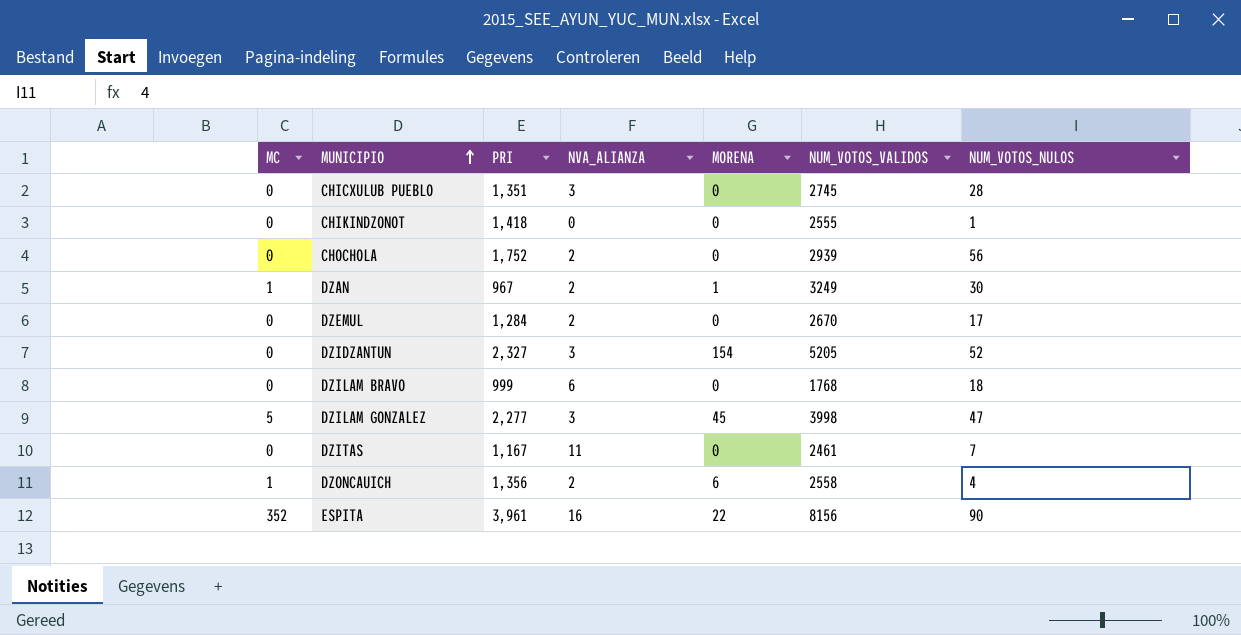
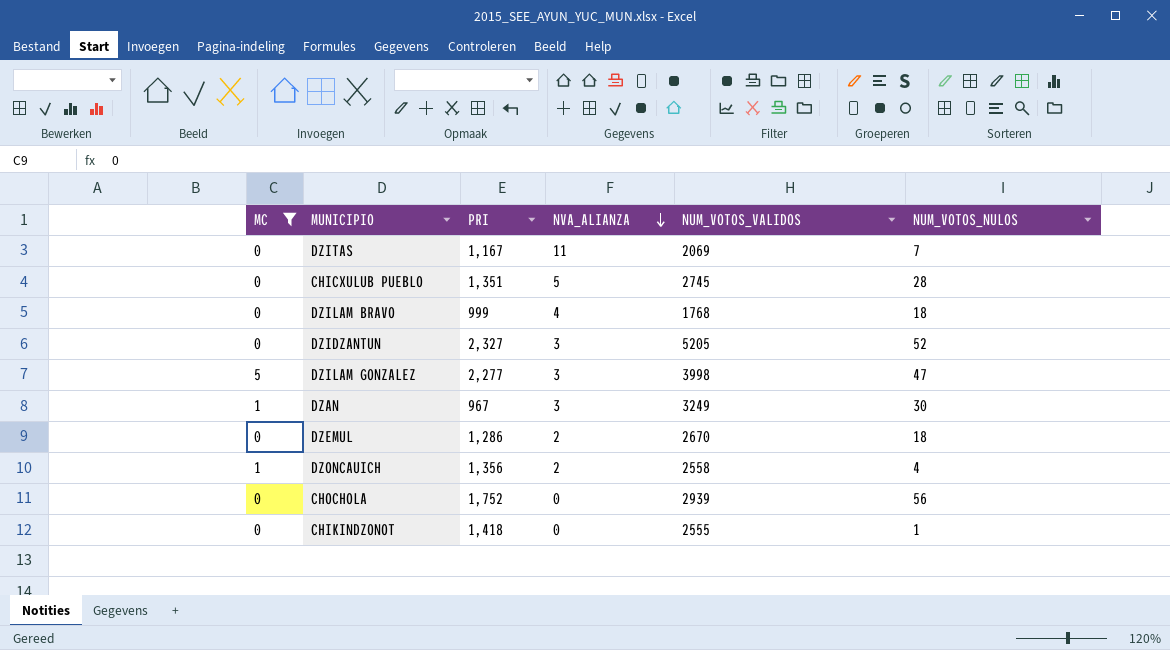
filter: none -> MC != 352
row order: MUNICIPIO ascending -> NVA_ALIANZA descending
column MORENA | position: 5 -> none
DZITAS | NUM_VOTOS_VALIDOS: 2461 -> 2069
CHICXULUB PUEBLO | NVA_ALIANZA: 3 -> 5
DZILAM BRAVO | NVA_ALIANZA: 6 -> 4
DZAN | NVA_ALIANZA: 2 -> 3
DZEMUL | PRI: 1,284 -> 1,286
DZEMUL | NUM_VOTOS_NULOS: 17 -> 18
CHOCHOLA | NVA_ALIANZA: 2 -> 0

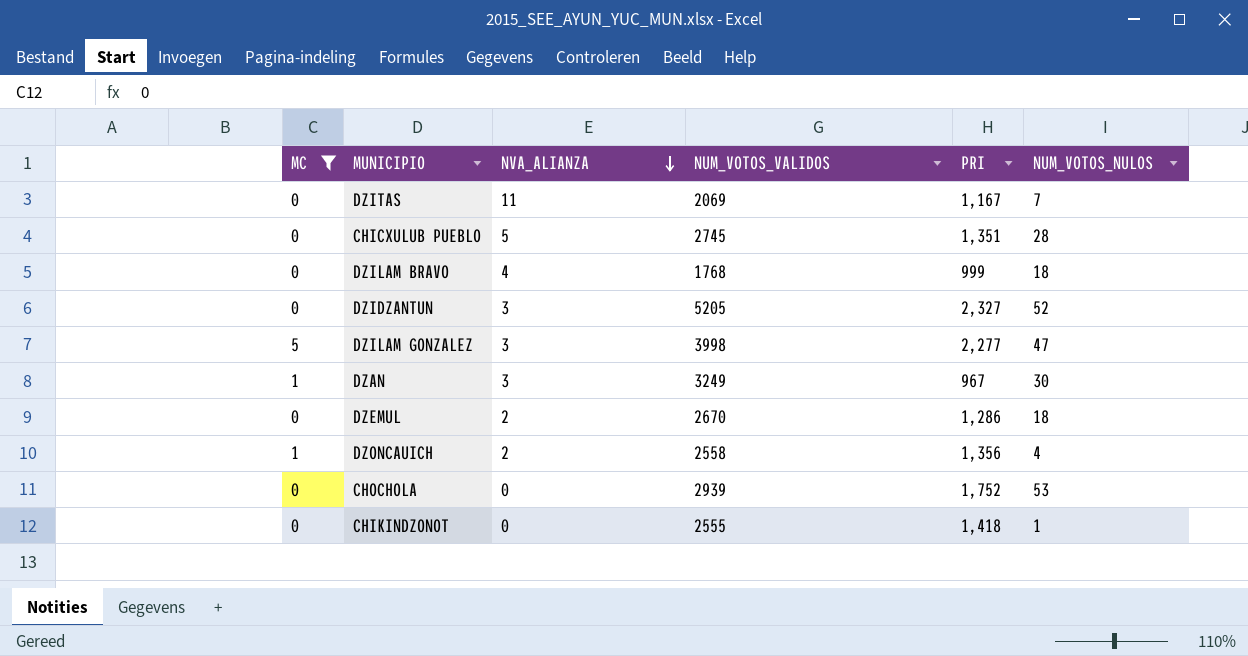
column PRI | position: 3 -> 5
CHOCHOLA | NUM_VOTOS_NULOS: 56 -> 53

